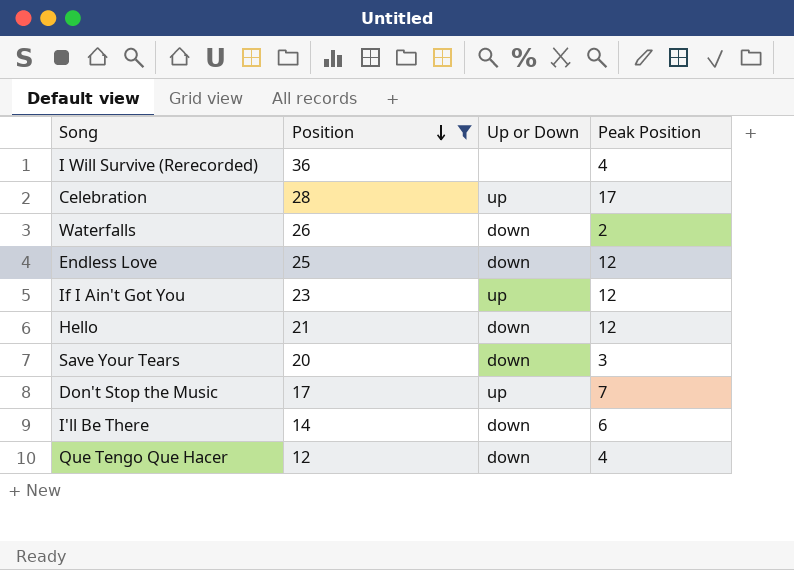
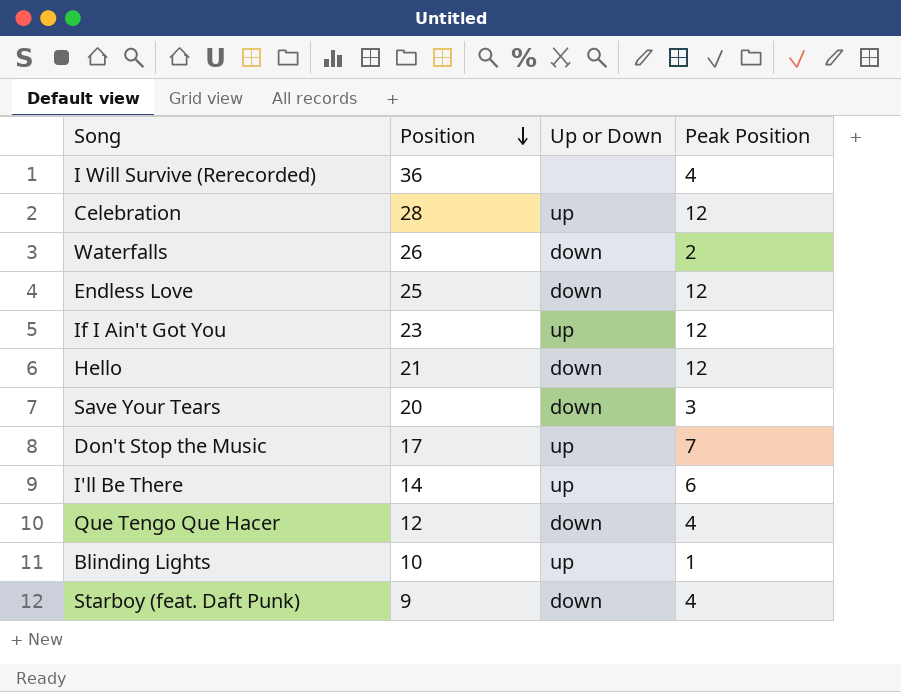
filter: Position >= 12 -> none
Celebration | Peak Position: 17 -> 12
I'll Be There | Up or Down: down -> up

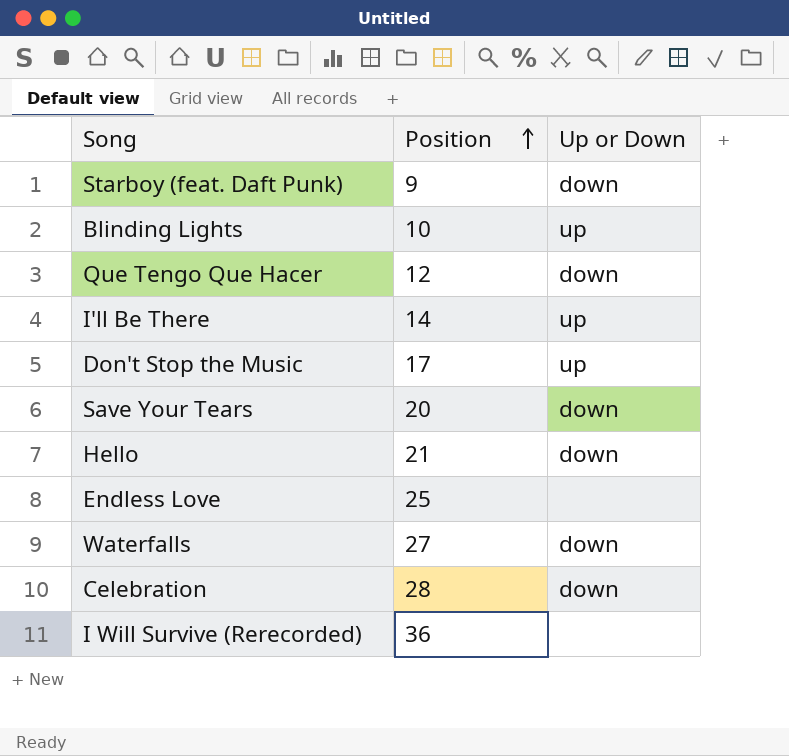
row order: Position descending -> Position ascending
column Peak Position | position: 4 -> none
row If I Ain't Got You: 23 | up | 12 -> none
Endless Love | Up or Down: down -> none
Waterfalls | Position: 26 -> 27
Celebration | Up or Down: up -> down

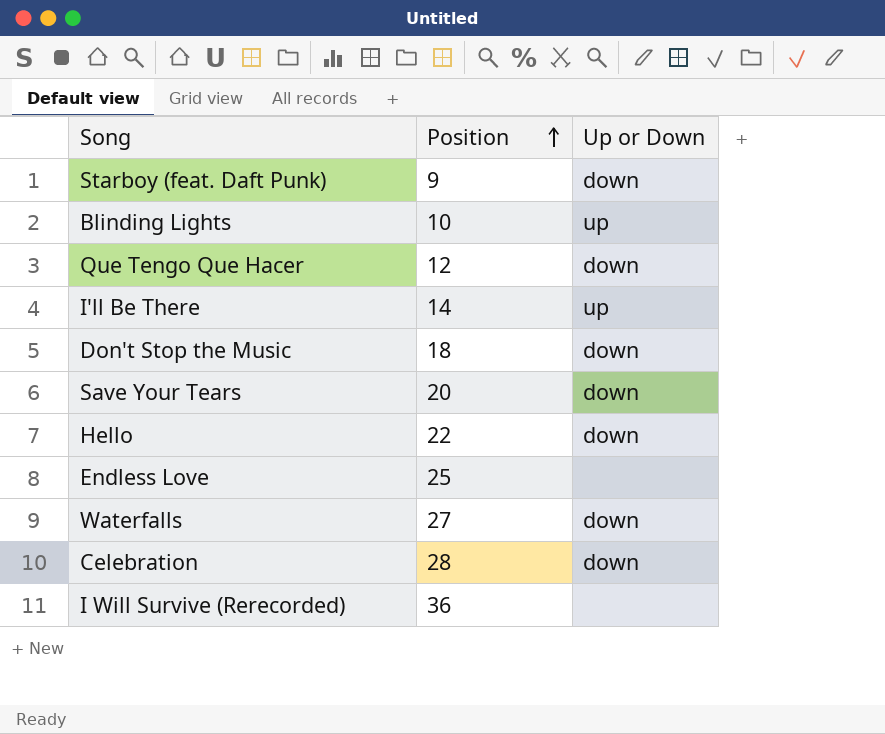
Don't Stop the Music | Position: 17 -> 18
Don't Stop the Music | Up or Down: up -> down
Hello | Position: 21 -> 22

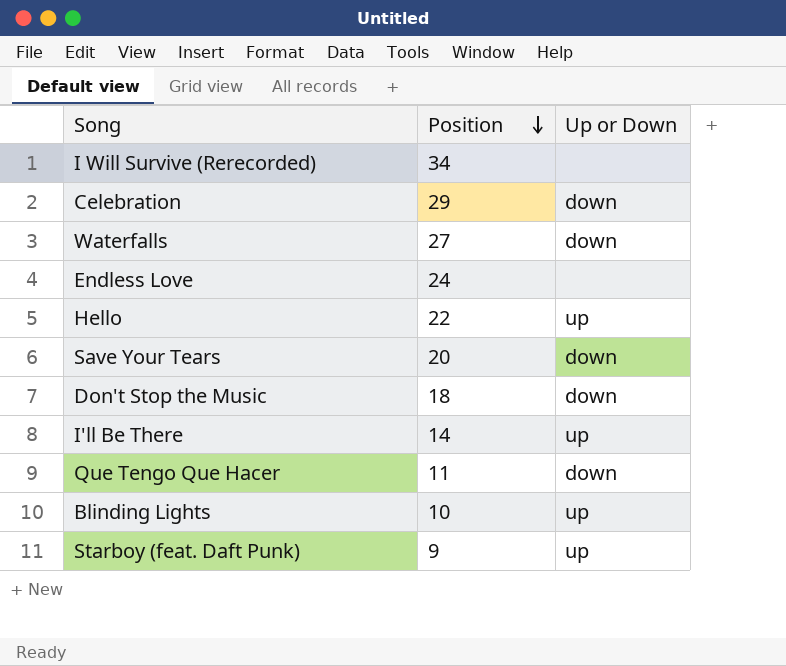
row order: Position ascending -> Position descending
I Will Survive (Rerecorded) | Position: 36 -> 34
Celebration | Position: 28 -> 29
Endless Love | Position: 25 -> 24
Hello | Up or Down: down -> up
Que Tengo Que Hacer | Position: 12 -> 11
Starboy (feat. Daft Punk) | Up or Down: down -> up

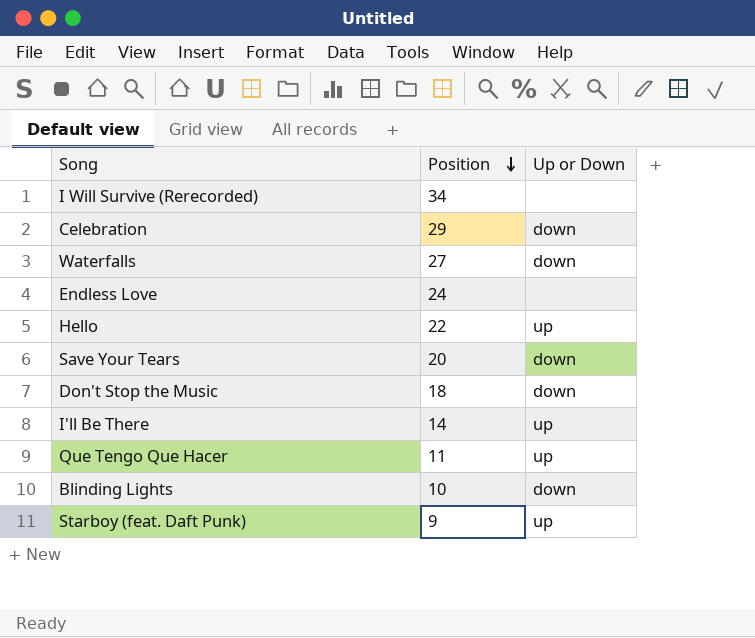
Que Tengo Que Hacer | Up or Down: down -> up
Blinding Lights | Up or Down: up -> down

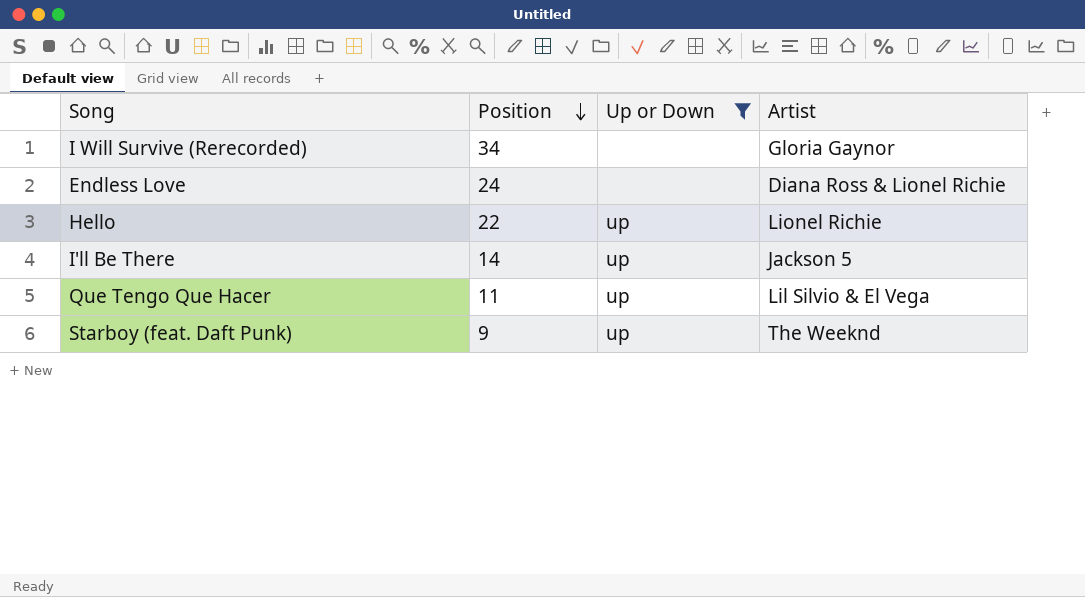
filter: none -> Up or Down != down
column Artist | position: none -> 4

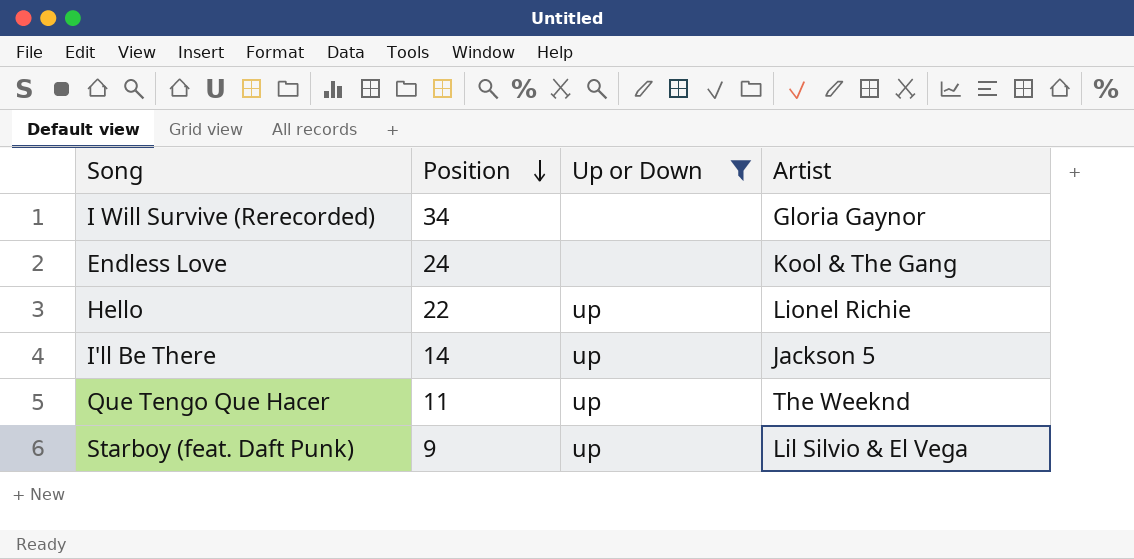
Endless Love | Artist: Diana Ross & Lionel Richie -> Kool & The Gang
Que Tengo Que Hacer | Artist: Lil Silvio & El Vega -> The Weeknd
Starboy (feat. Daft Punk) | Artist: The Weeknd -> Lil Silvio & El Vega

